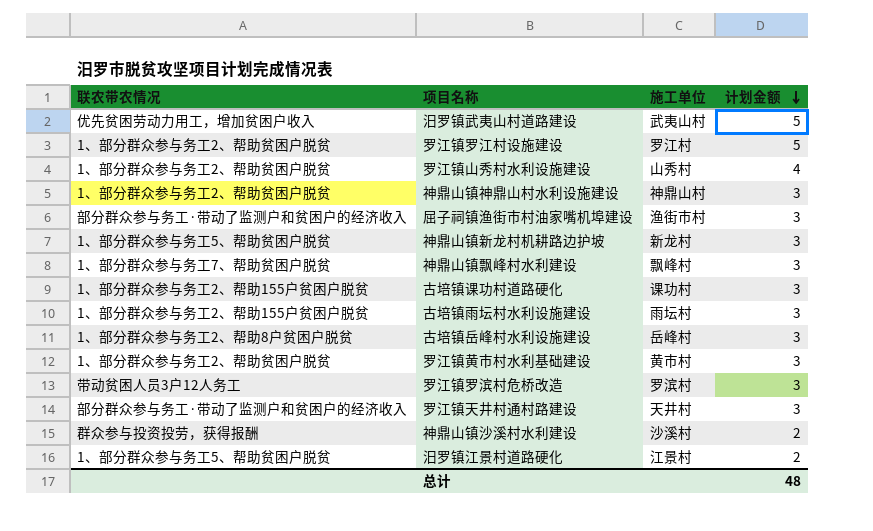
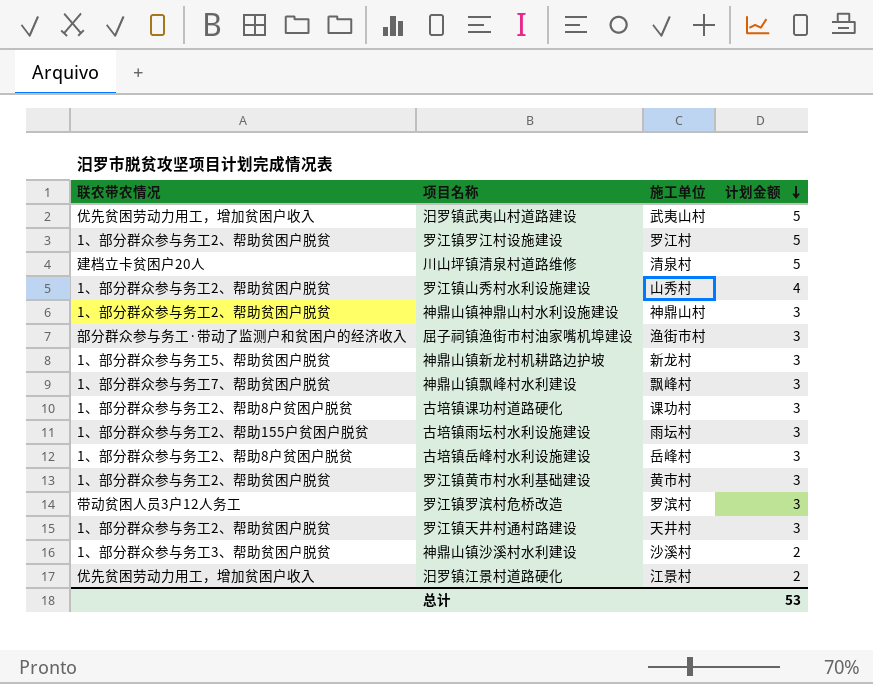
row 川山坪镇清泉村道路维修: none -> 建档立卡贫困户20人 | 清泉村 | 5
古培镇课功村道路硬化 | 联农带农情况: 1、部分群众参与务工2、帮助155户贫困户脱贫 -> 1、部分群众参与务工2、帮助8户贫困户脱贫
罗江镇天井村通村路建设 | 联农带农情况: 部分群众参与务工·带动了监测户和贫困户的经济收入 -> 1、部分群众参与务工2、帮助贫困户脱贫
神鼎山镇沙溪村水利建设 | 联农带农情况: 群众参与投资投劳，获得报酬 -> 1、部分群众参与务工3、帮助贫困户脱贫
汨罗镇江景村道路硬化 | 联农带农情况: 1、部分群众参与务工5、帮助贫困户脱贫 -> 优先贫困劳动力用工，增加贫困户收入
总计 | 计划金额: 48 -> 53

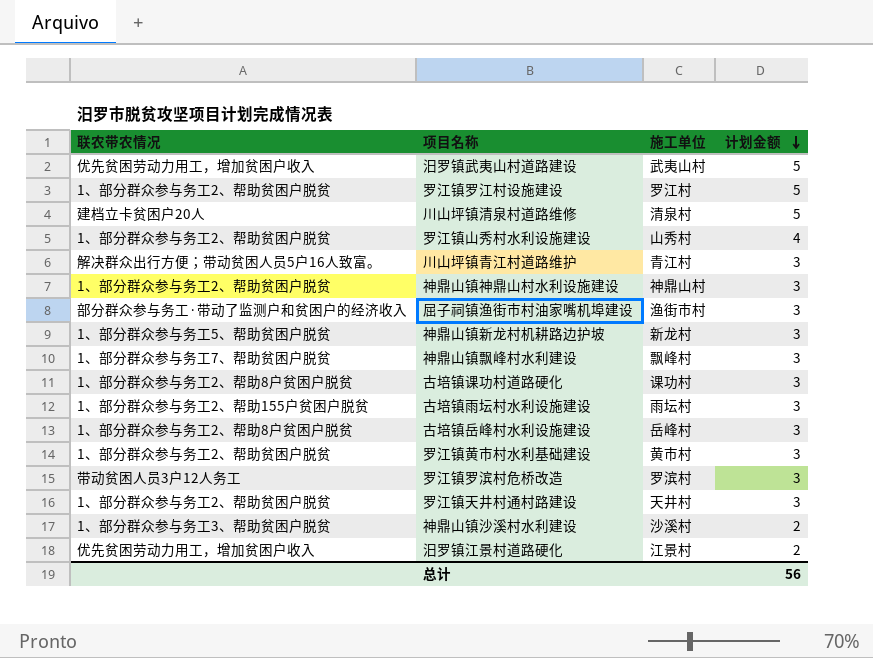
row 川山坪镇青江村道路维护: none -> 解决群众出行方便；带动贫困人员5户16人致富。 | 青江村 | 3
总计 | 计划金额: 53 -> 56

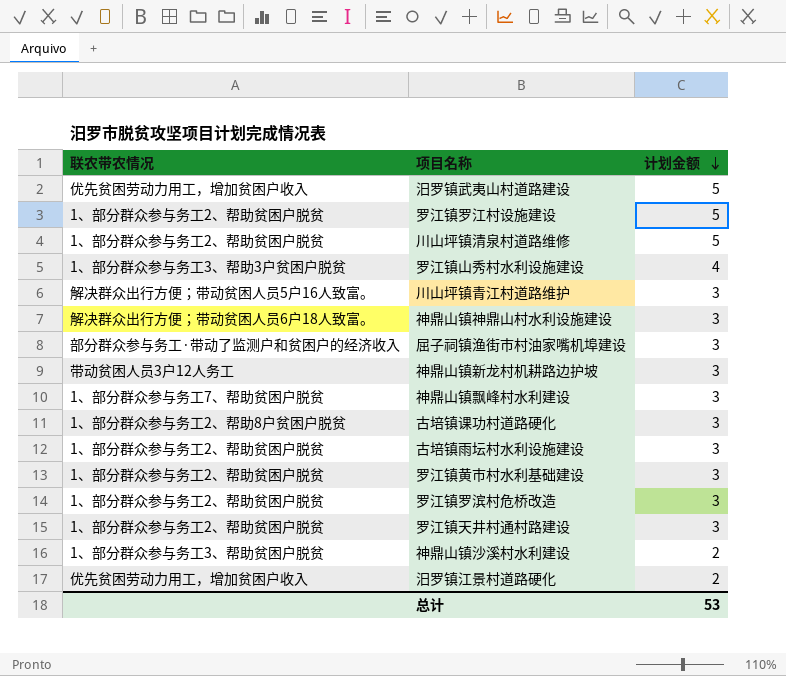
column 施工单位 | position: 3 -> none
row 古培镇岳峰村水利设施建设: 1、部分群众参与务工2、帮助8户贫困户脱贫 | 岳峰村 | 3 -> none
川山坪镇清泉村道路维修 | 联农带农情况: 建档立卡贫困户20人 -> 1、部分群众参与务工2、帮助贫困户脱贫
罗江镇山秀村水利设施建设 | 联农带农情况: 1、部分群众参与务工2、帮助贫困户脱贫 -> 1、部分群众参与务工3、帮助3户贫困户脱贫
神鼎山镇神鼎山村水利设施建设 | 联农带农情况: 1、部分群众参与务工2、帮助贫困户脱贫 -> 解决群众出行方便；带动贫困人员6户18人致富。
神鼎山镇新龙村机耕路边护坡 | 联农带农情况: 1、部分群众参与务工5、帮助贫困户脱贫 -> 带动贫困人员3户12人务工
古培镇雨坛村水利设施建设 | 联农带农情况: 1、部分群众参与务工2、帮助155户贫困户脱贫 -> 1、部分群众参与务工2、帮助贫困户脱贫
罗江镇罗滨村危桥改造 | 联农带农情况: 带动贫困人员3户12人务工 -> 1、部分群众参与务工2、帮助贫困户脱贫
总计 | 计划金额: 56 -> 53

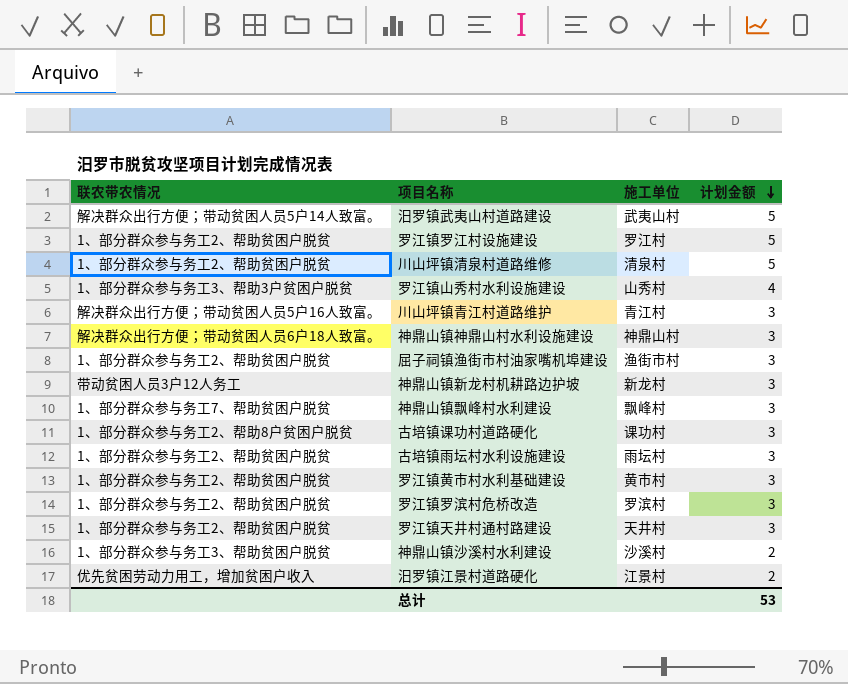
column 施工单位 | position: none -> 3
汨罗镇武夷山村道路建设 | 联农带农情况: 优先贫困劳动力用工，增加贫困户收入 -> 解决群众出行方便；带动贫困人员5户14人致富。
屈子祠镇渔街市村油家嘴机埠建设 | 联农带农情况: 部分群众参与务工·带动了监测户和贫困户的经济收入 -> 1、部分群众参与务工2、帮助贫困户脱贫

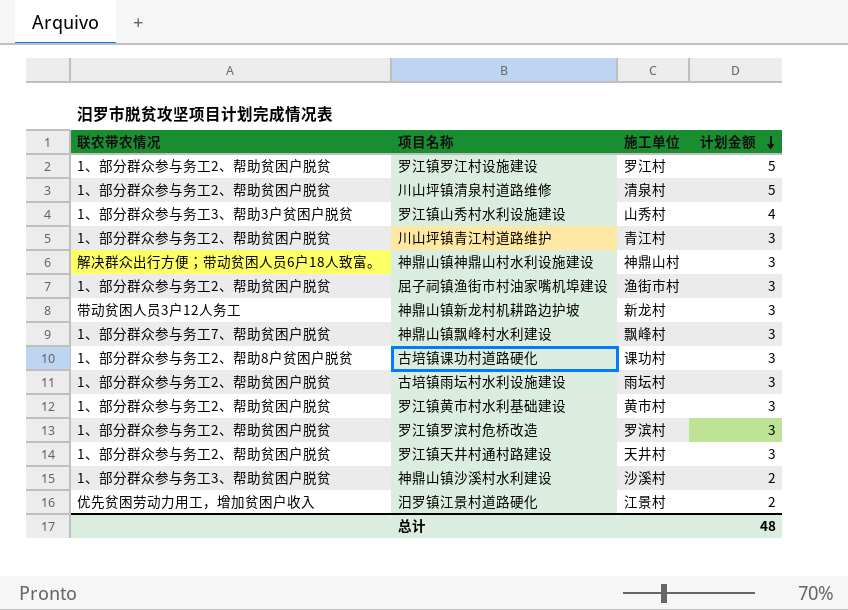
row 汨罗镇武夷山村道路建设: 解决群众出行方便；带动贫困人员5户14人致富。 | 武夷山村 | 5 -> none
川山坪镇青江村道路维护 | 联农带农情况: 解决群众出行方便；带动贫困人员5户16人致富。 -> 1、部分群众参与务工2、帮助贫困户脱贫
总计 | 计划金额: 53 -> 48

